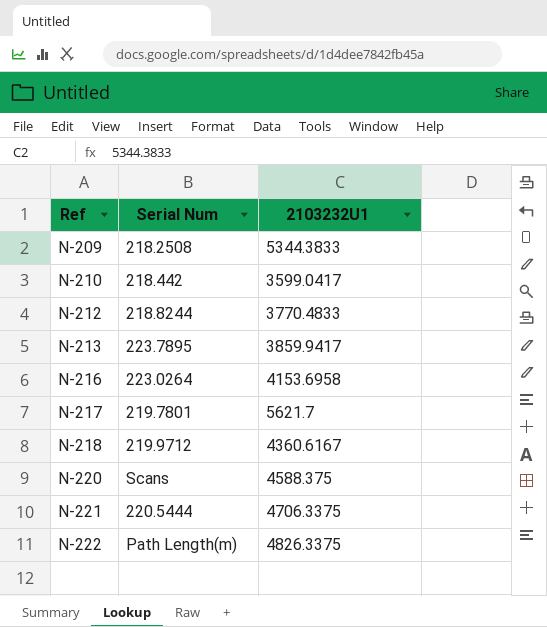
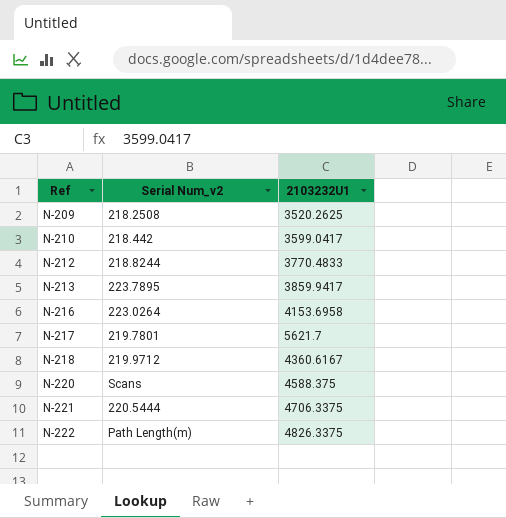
column name: Serial Num -> Serial Num_v2
N-209 | 2103232U1: 5344.3833 -> 3520.2625

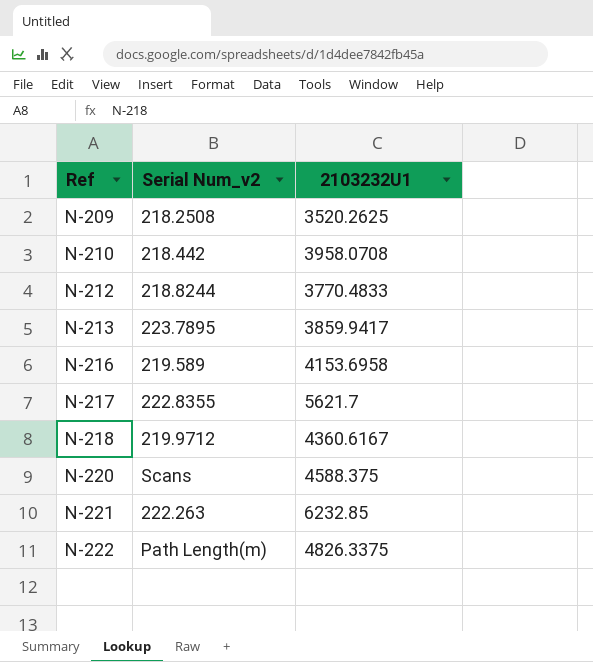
N-210 | 2103232U1: 3599.0417 -> 3958.0708
N-216 | Serial Num_v2: 223.0264 -> 219.589
N-217 | Serial Num_v2: 219.7801 -> 222.8355
N-221 | Serial Num_v2: 220.5444 -> 222.263
N-221 | 2103232U1: 4706.3375 -> 6232.85

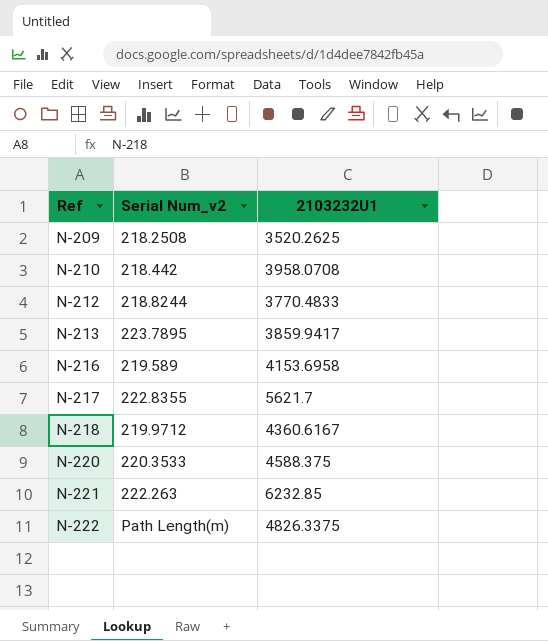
N-220 | Serial Num_v2: Scans -> 220.3533

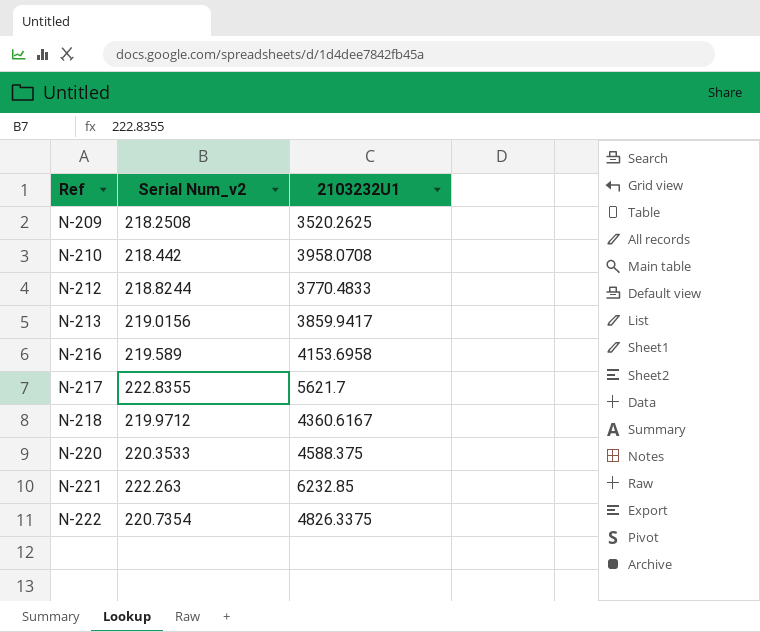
N-213 | Serial Num_v2: 223.7895 -> 219.0156
N-222 | Serial Num_v2: Path Length(m) -> 220.7354

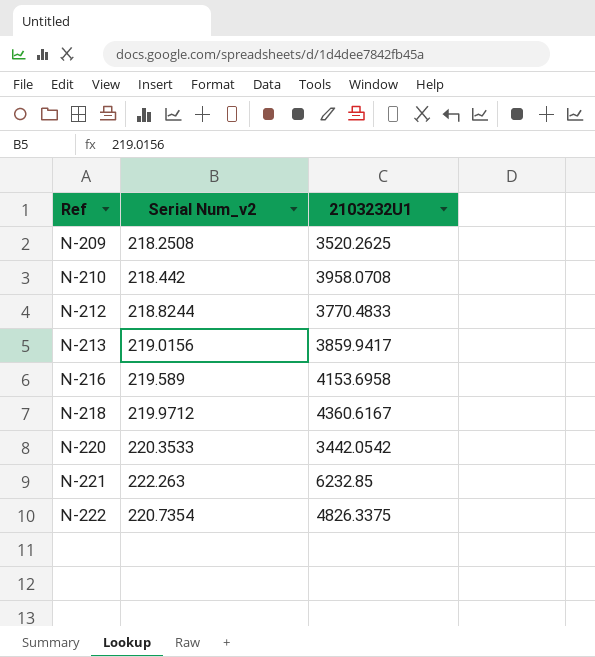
row N-217: 222.8355 | 5621.7 -> none
N-220 | 2103232U1: 4588.375 -> 3442.0542

